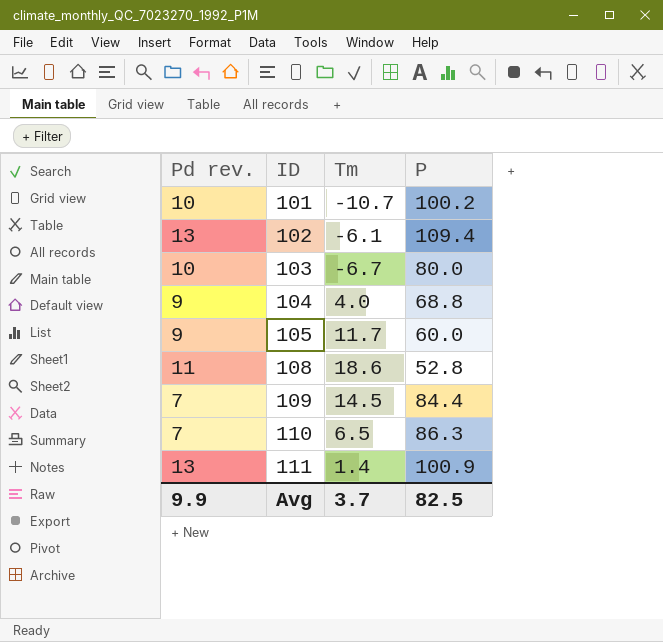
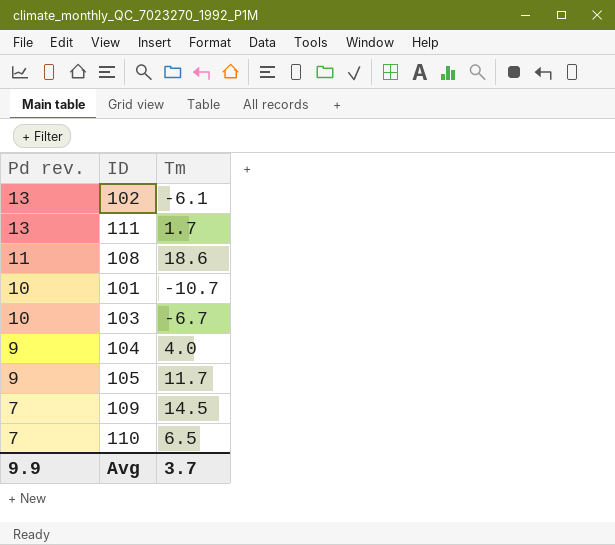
row order: ID ascending -> Pd rev. descending
column P | position: 4 -> none
111 | Tm: 1.4 -> 1.7

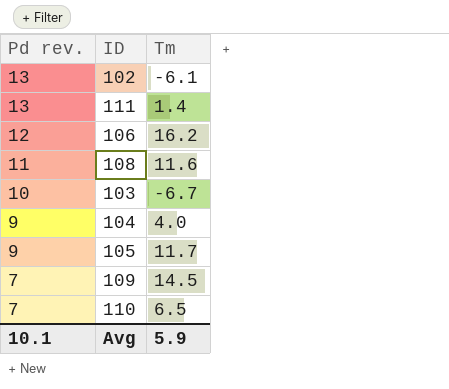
row 101: 10 | -10.7 -> none
111 | Tm: 1.7 -> 1.4
row 106: none -> 12 | 16.2
108 | Tm: 18.6 -> 11.6
Avg | Pd rev.: 9.9 -> 10.1
Avg | Tm: 3.7 -> 5.9

